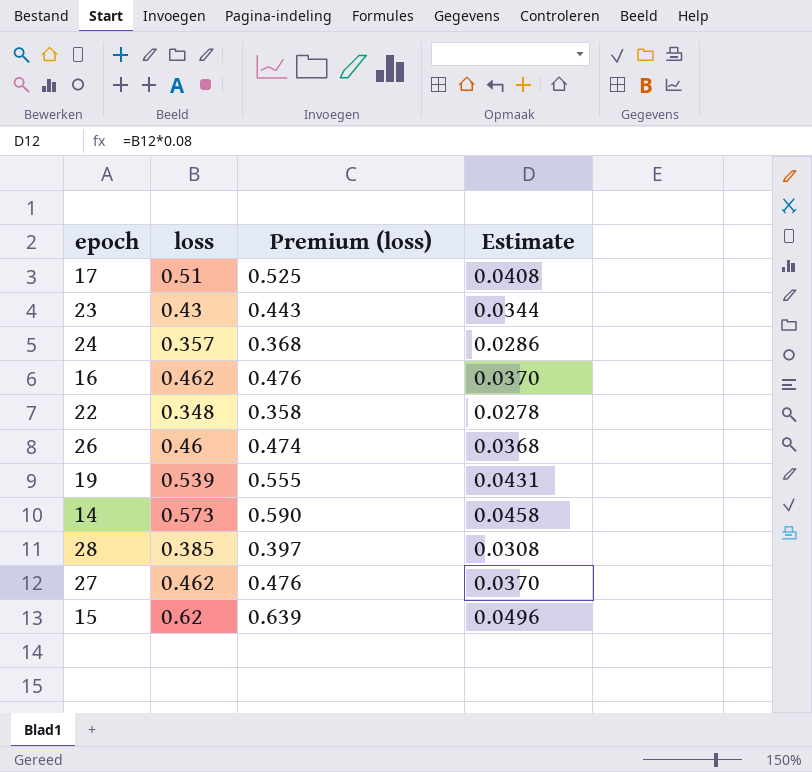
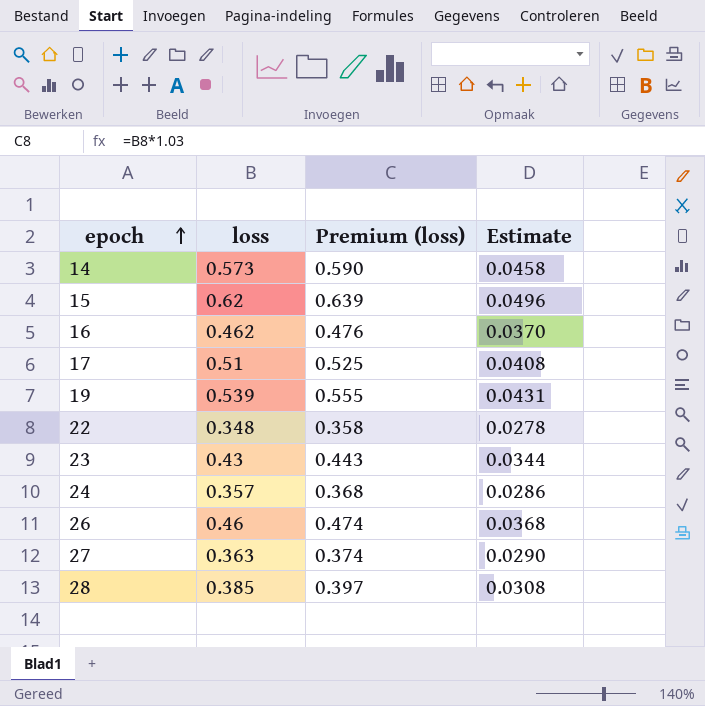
row order: none -> epoch ascending
27 | loss: 0.462 -> 0.363
27 | Premium (loss): 0.476 -> 0.374
27 | Estimate: 0.0370 -> 0.0290

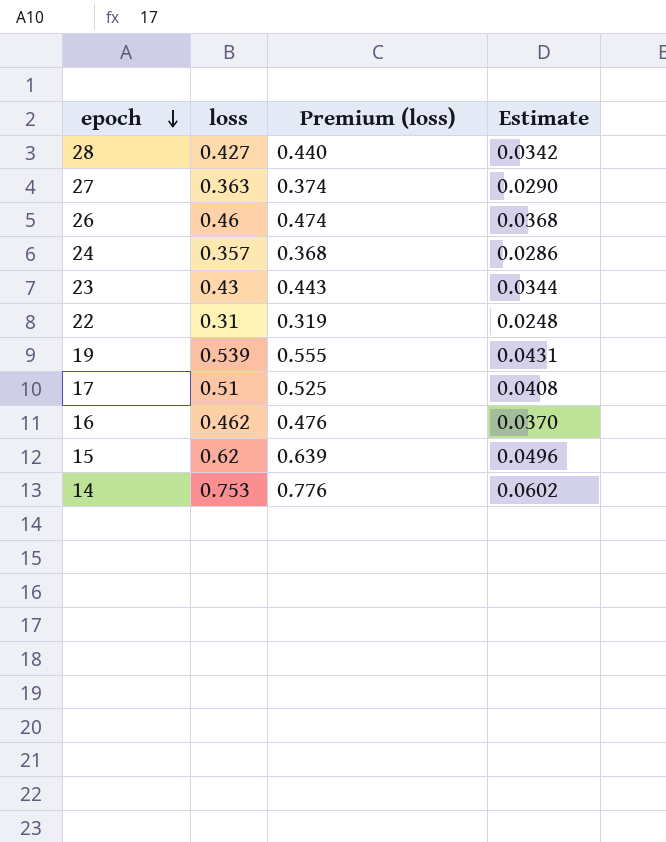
row order: epoch ascending -> epoch descending
28 | loss: 0.385 -> 0.427
28 | Premium (loss): 0.397 -> 0.440
28 | Estimate: 0.0308 -> 0.0342
22 | loss: 0.348 -> 0.31
22 | Premium (loss): 0.358 -> 0.319
22 | Estimate: 0.0278 -> 0.0248
14 | loss: 0.573 -> 0.753
14 | Premium (loss): 0.590 -> 0.776
14 | Estimate: 0.0458 -> 0.0602

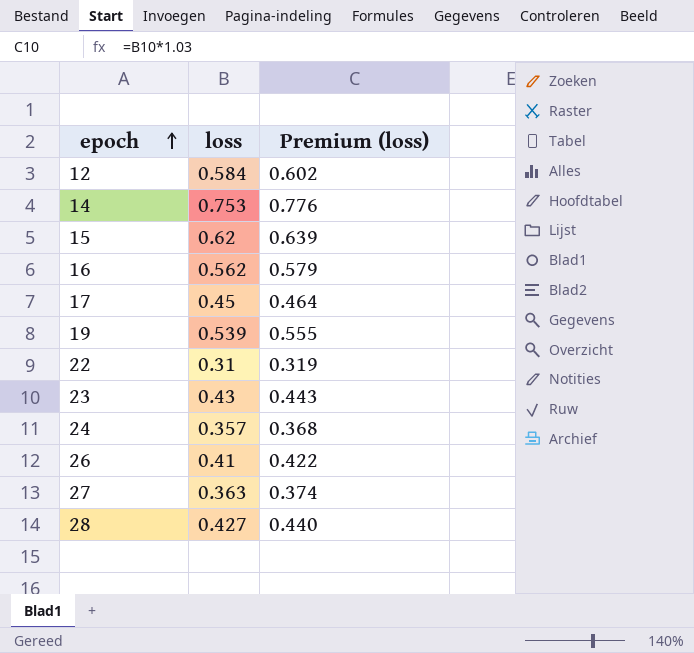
row order: epoch descending -> epoch ascending
column Estimate | formula: [loss] * 0.08 -> none
row 12: none -> 0.584 | 0.602
16 | loss: 0.462 -> 0.562
16 | Premium (loss): 0.476 -> 0.579
17 | loss: 0.51 -> 0.45
17 | Premium (loss): 0.525 -> 0.464
26 | loss: 0.46 -> 0.41
26 | Premium (loss): 0.474 -> 0.422

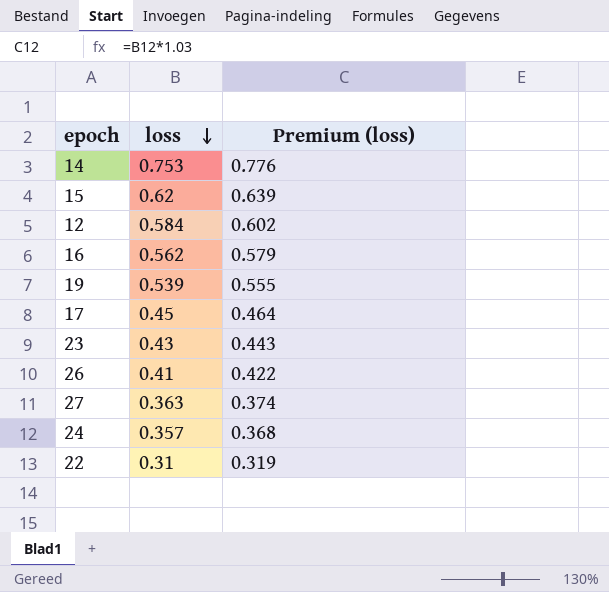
row order: epoch ascending -> loss descending
row 28: 0.427 | 0.440 -> none

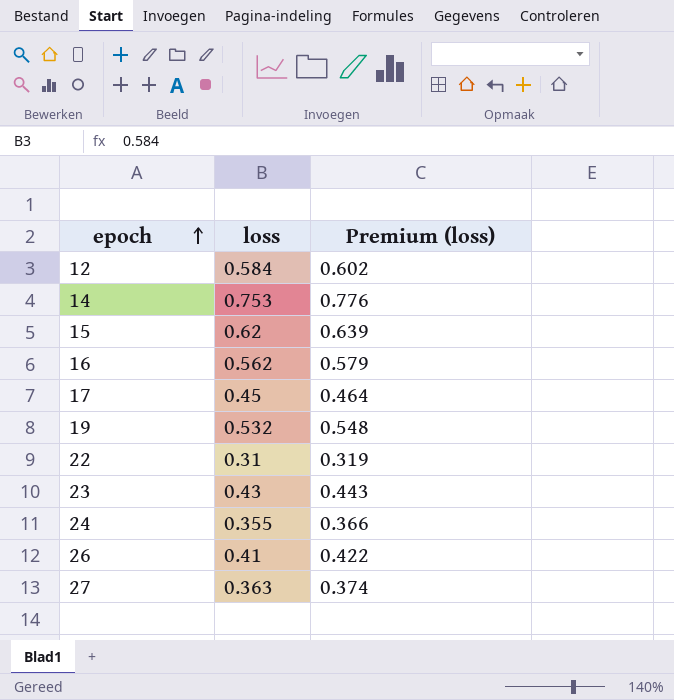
row order: loss descending -> epoch ascending
19 | loss: 0.539 -> 0.532
19 | Premium (loss): 0.555 -> 0.548
24 | loss: 0.357 -> 0.355
24 | Premium (loss): 0.368 -> 0.366

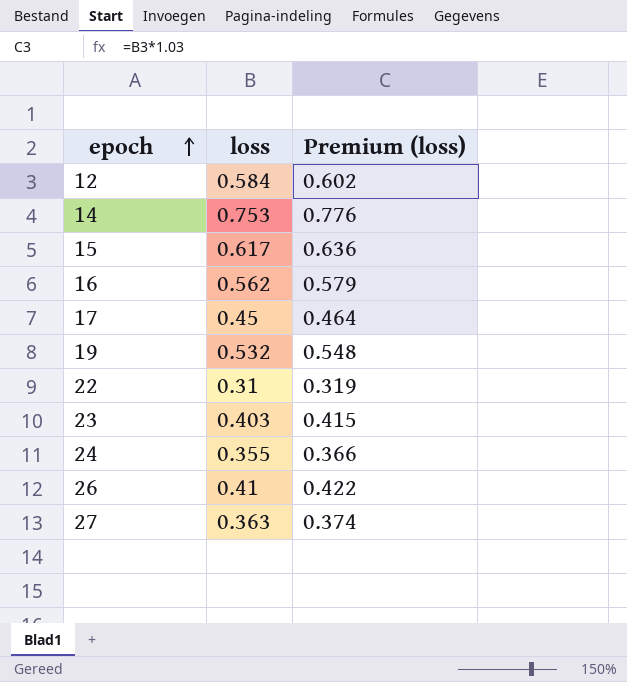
15 | loss: 0.62 -> 0.617
15 | Premium (loss): 0.639 -> 0.636
23 | loss: 0.43 -> 0.403
23 | Premium (loss): 0.443 -> 0.415

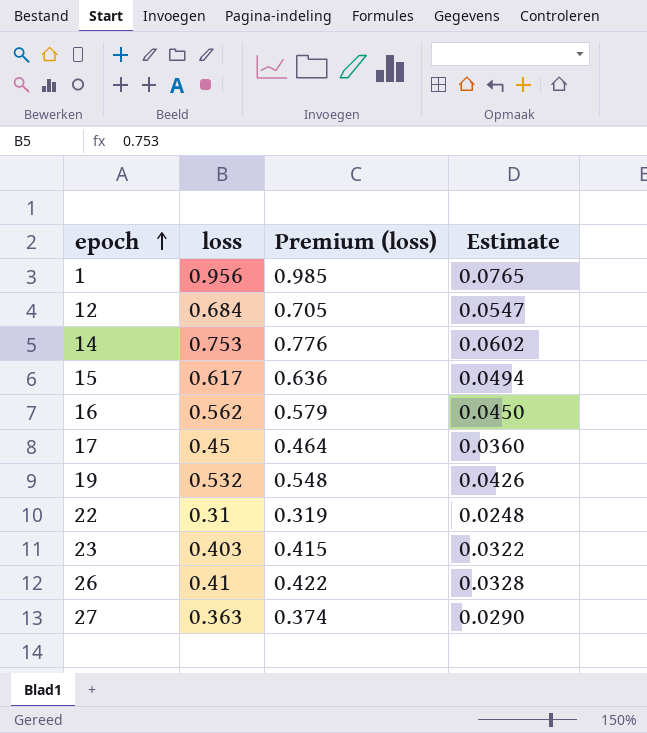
column Estimate | formula: none -> [loss] * 0.08
row 24: 0.355 | 0.366 -> none
row 1: none -> 0.956 | 0.985 | 0.0765
12 | loss: 0.584 -> 0.684
12 | Premium (loss): 0.602 -> 0.705

